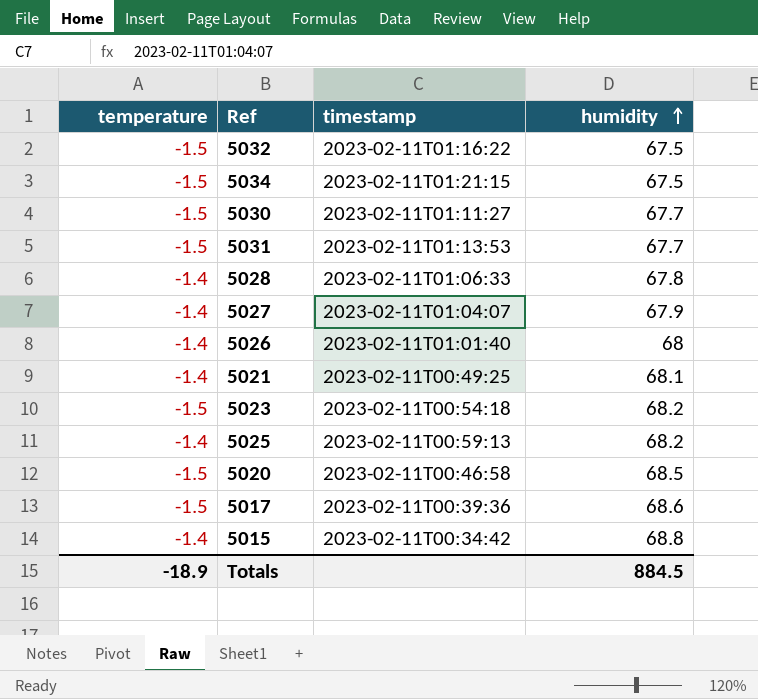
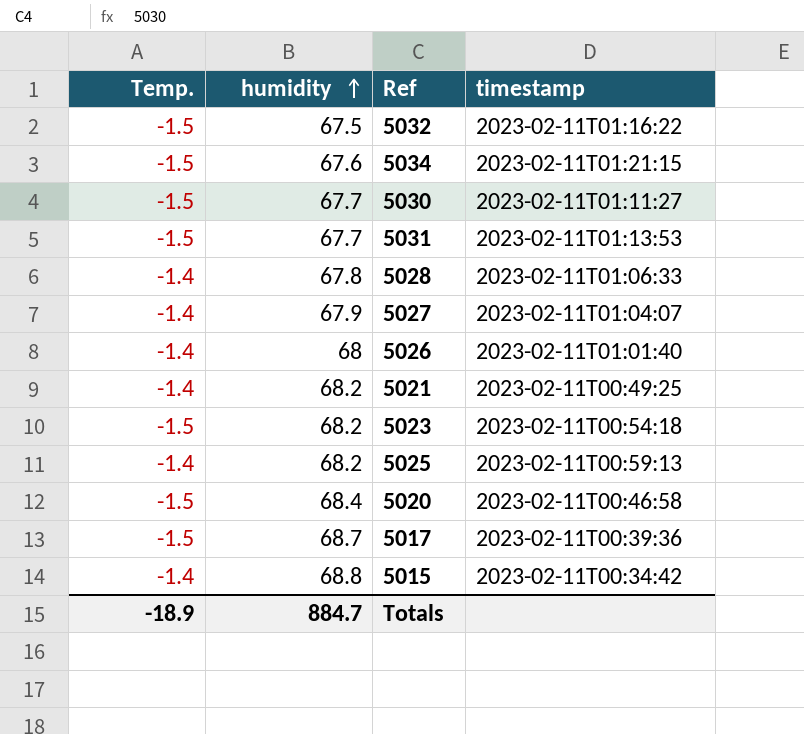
column name: temperature -> Temp.
column humidity | position: 4 -> 2
5034 | humidity: 67.5 -> 67.6
5021 | humidity: 68.1 -> 68.2
5020 | humidity: 68.5 -> 68.4
5017 | humidity: 68.6 -> 68.7
Totals | humidity: 884.5 -> 884.7

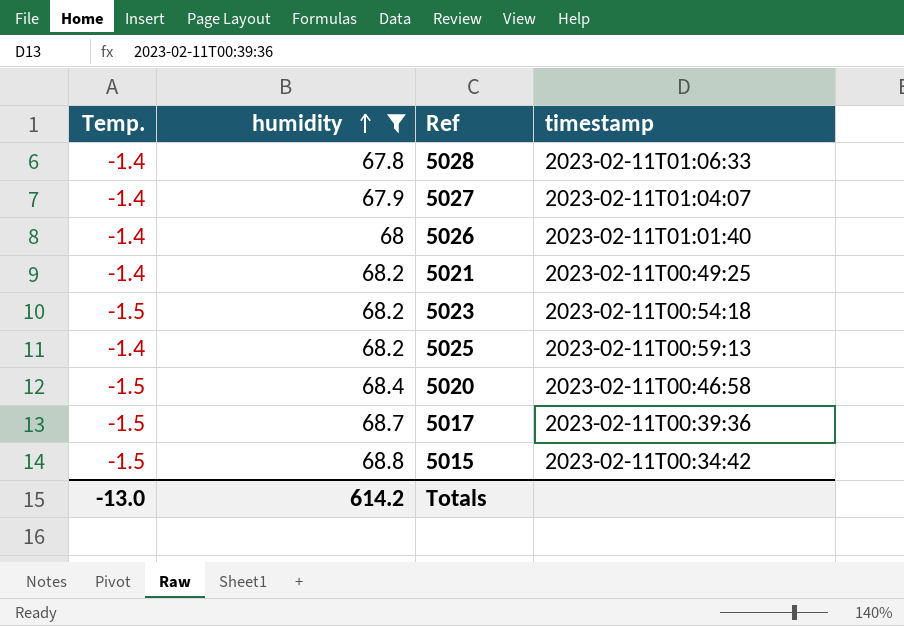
filter: none -> humidity >= 67.8
5015 | Temp.: -1.4 -> -1.5
Totals | Temp.: -18.9 -> -13.0
Totals | humidity: 884.7 -> 614.2

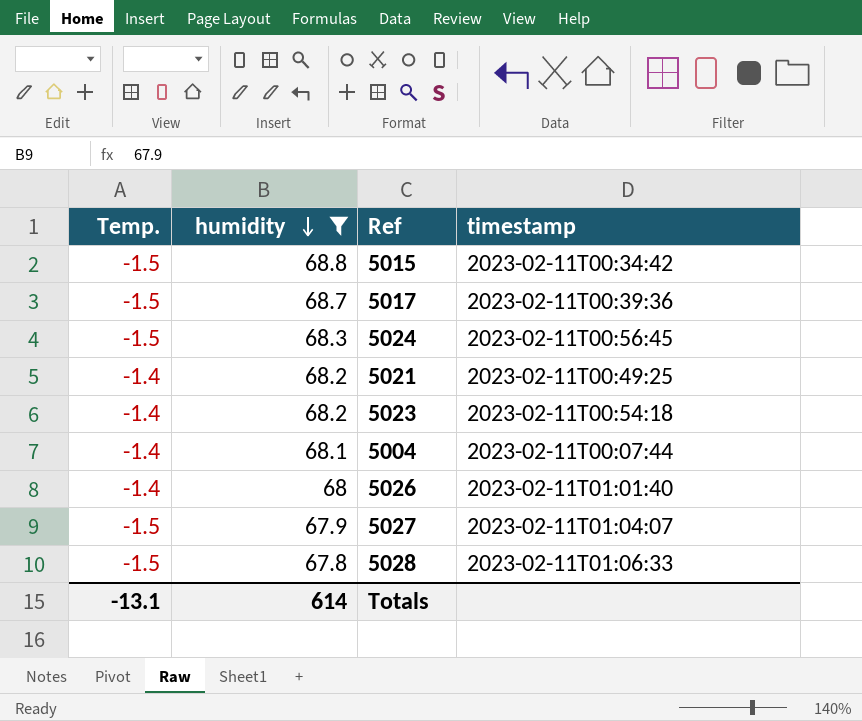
row order: humidity ascending -> humidity descending
row 5025: -1.4 | 68.2 | 2023-02-11T00:59:13 -> none
row 5020: -1.5 | 68.4 | 2023-02-11T00:46:58 -> none
row 5024: none -> -1.5 | 68.3 | 2023-02-11T00:56:45
5023 | Temp.: -1.5 -> -1.4
row 5004: none -> -1.4 | 68.1 | 2023-02-11T00:07:44
5027 | Temp.: -1.4 -> -1.5
5028 | Temp.: -1.4 -> -1.5
Totals | Temp.: -13.0 -> -13.1
Totals | humidity: 614.2 -> 614

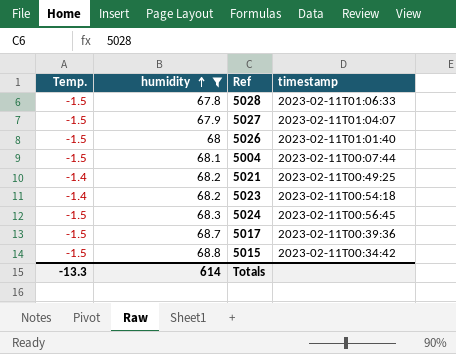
row order: humidity descending -> humidity ascending
5026 | Temp.: -1.4 -> -1.5
5004 | Temp.: -1.4 -> -1.5
Totals | Temp.: -13.1 -> -13.3

